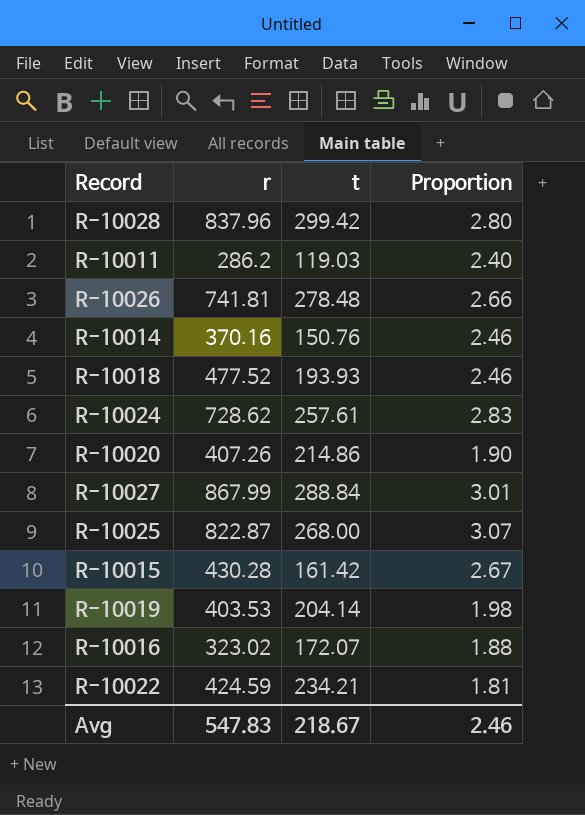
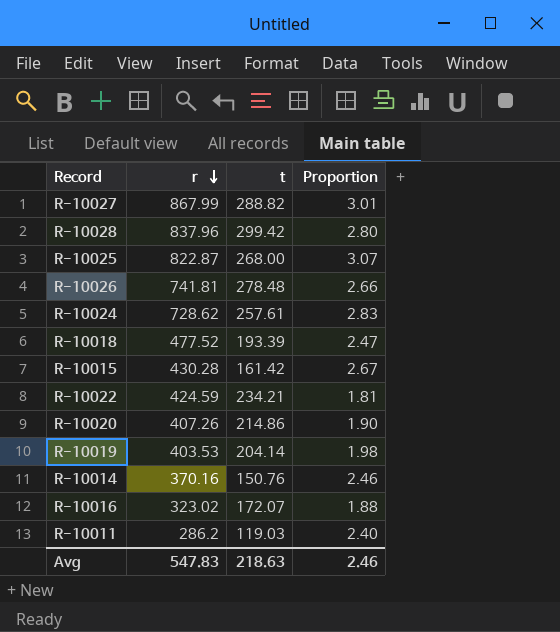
row order: none -> r descending
R-10027 | t: 288.84 -> 288.82
R-10018 | t: 193.93 -> 193.39
R-10018 | Proportion: 2.46 -> 2.47
Avg | t: 218.67 -> 218.63

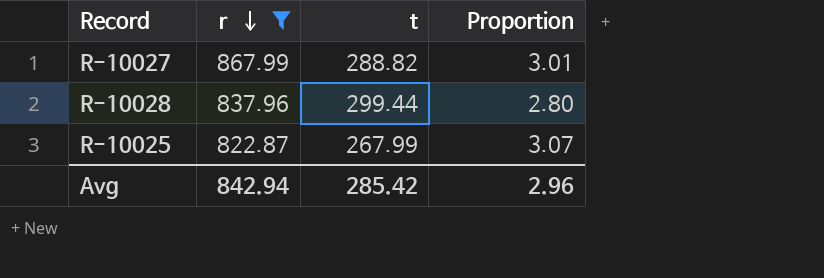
filter: none -> r >= 822.87
R-10028 | t: 299.42 -> 299.44
R-10025 | t: 268.00 -> 267.99
Avg | r: 547.83 -> 842.94
Avg | t: 218.63 -> 285.42
Avg | Proportion: 2.46 -> 2.96

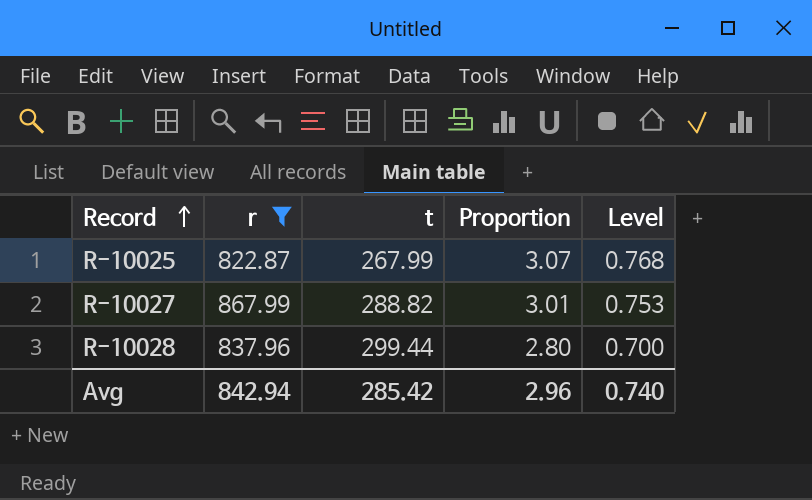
row order: r descending -> Record ascending
column Level | formula: none -> [Proportion] * 0.25

